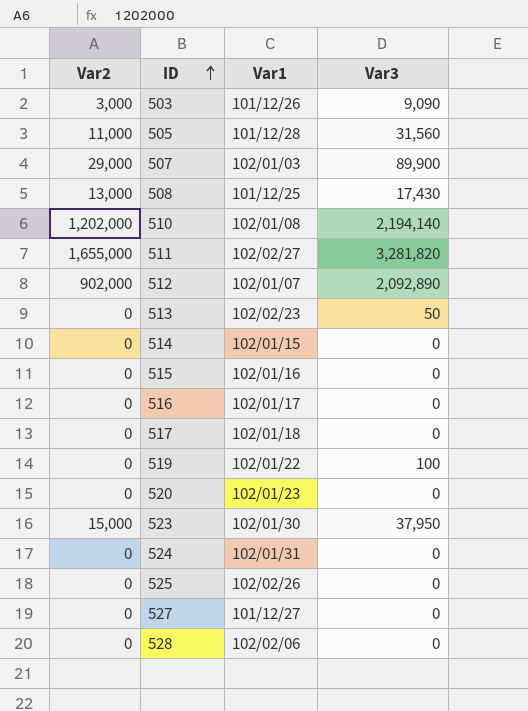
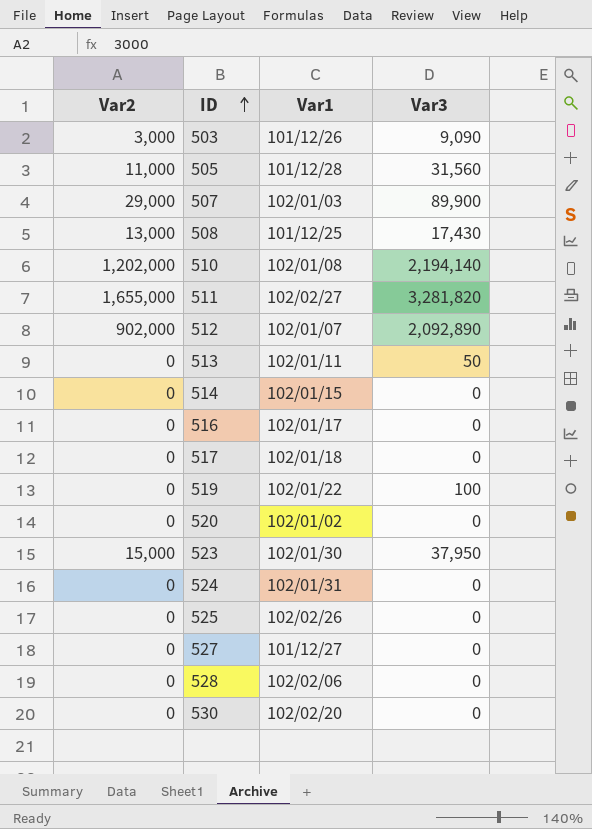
row 515: 0 | 102/01/16 | 0 -> none
513 | Var1: 102/02/23 -> 102/01/11
520 | Var1: 102/01/23 -> 102/01/02
row 530: none -> 0 | 102/02/20 | 0

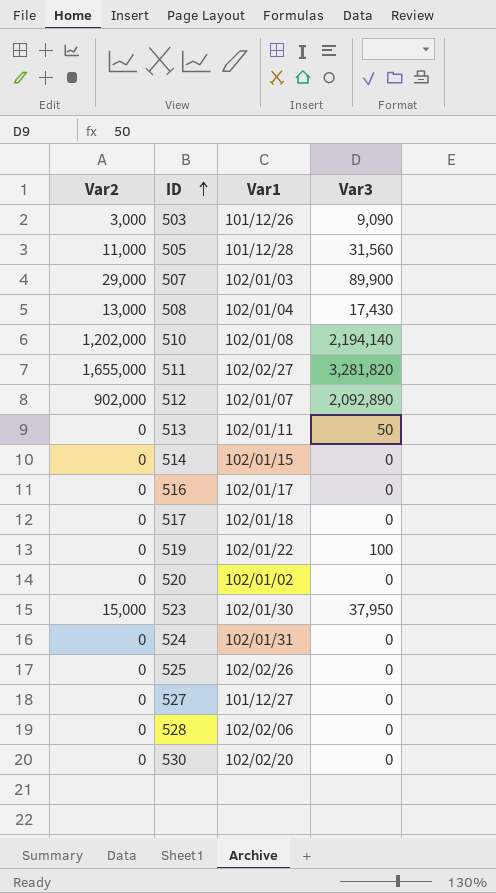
508 | Var1: 101/12/25 -> 102/01/04

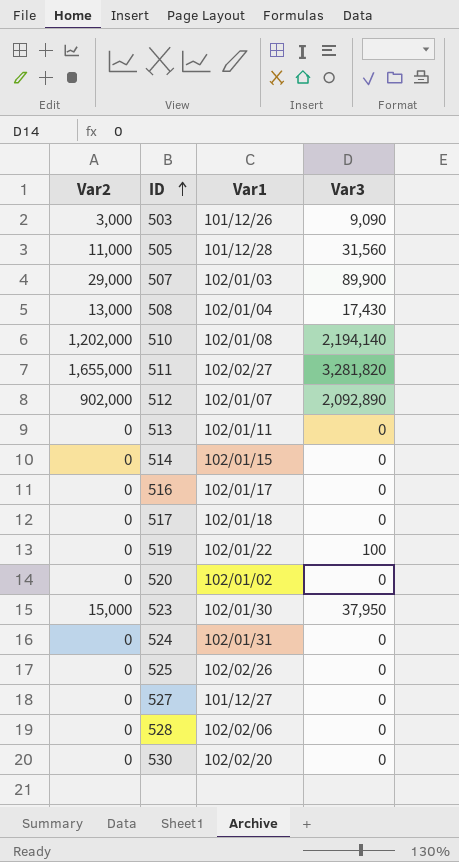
513 | Var3: 50 -> 0

